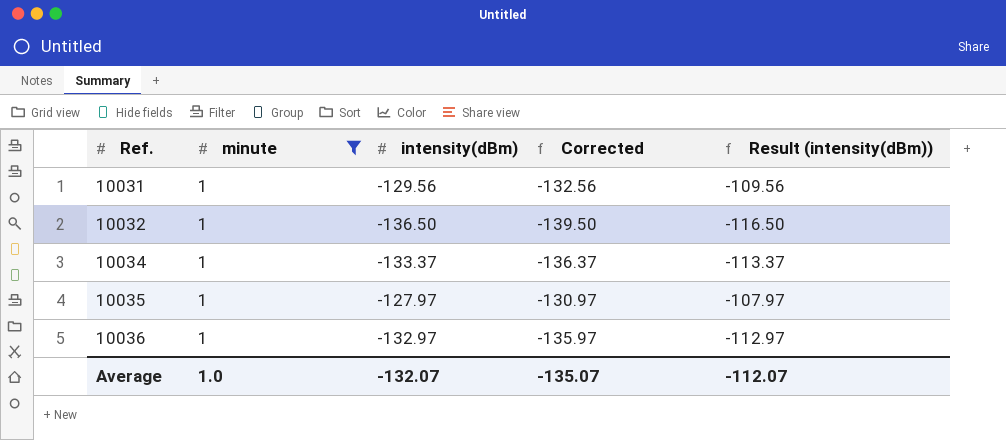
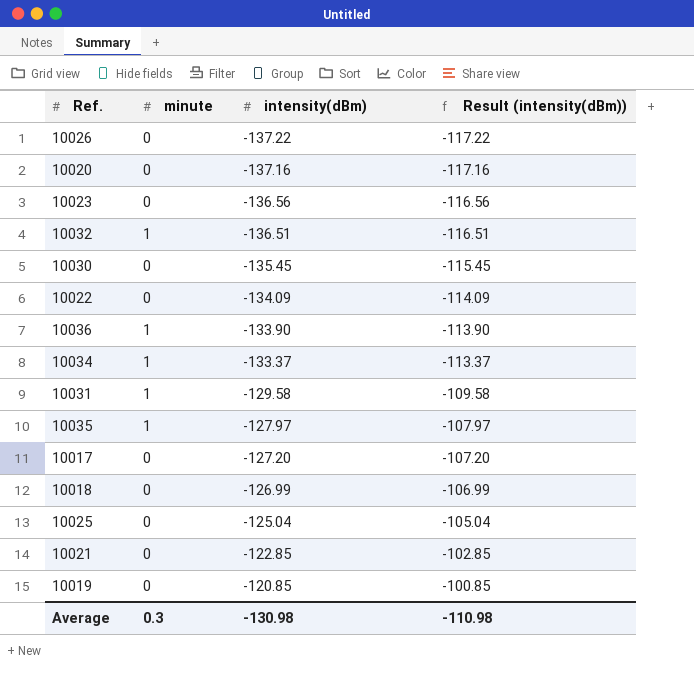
filter: minute = 1 -> none
row order: Ref. ascending -> intensity(dBm) ascending
column Corrected | formula: [intensity(dBm)] - 3 -> none
10032 | intensity(dBm): -136.50 -> -136.51
10032 | Result (intensity(dBm)): -116.50 -> -116.51
10036 | intensity(dBm): -132.97 -> -133.90
10036 | Result (intensity(dBm)): -112.97 -> -113.90
10031 | intensity(dBm): -129.56 -> -129.58
10031 | Result (intensity(dBm)): -109.56 -> -109.58
Average | minute: 1.0 -> 0.3
Average | intensity(dBm): -132.07 -> -130.98
Average | Result (intensity(dBm)): -112.07 -> -110.98

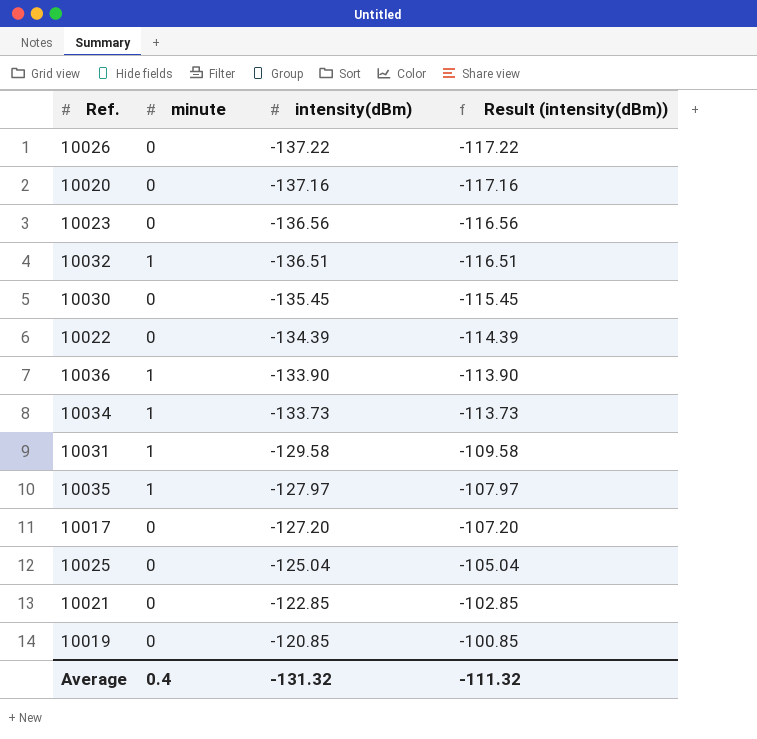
row 10018: 0 | -126.99 | -106.99 -> none
10022 | intensity(dBm): -134.09 -> -134.39
10022 | Result (intensity(dBm)): -114.09 -> -114.39
10034 | intensity(dBm): -133.37 -> -133.73
10034 | Result (intensity(dBm)): -113.37 -> -113.73
Average | minute: 0.3 -> 0.4
Average | intensity(dBm): -130.98 -> -131.32
Average | Result (intensity(dBm)): -110.98 -> -111.32

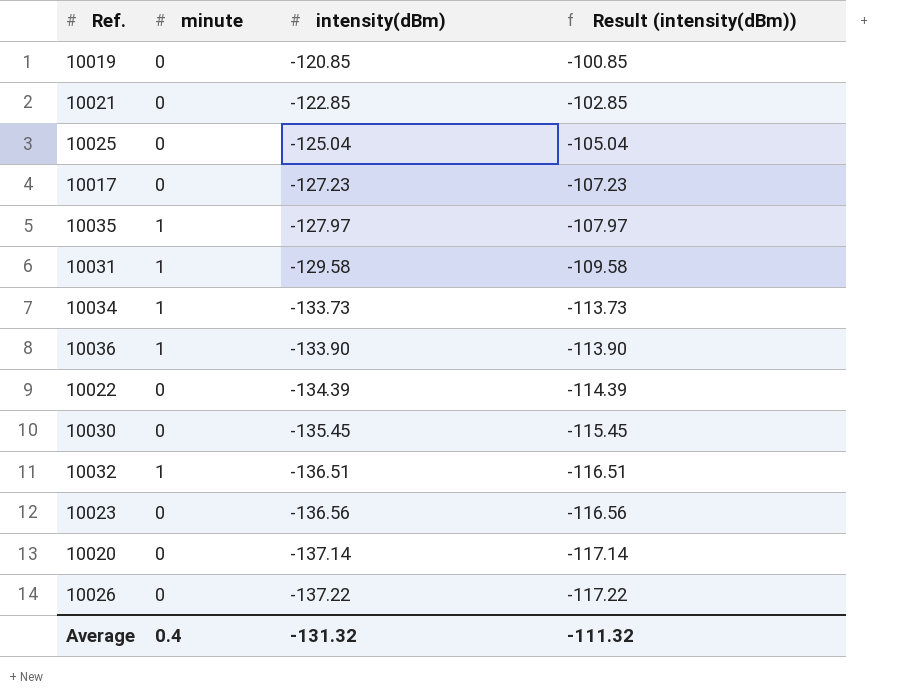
row order: intensity(dBm) ascending -> intensity(dBm) descending
10017 | intensity(dBm): -127.20 -> -127.23
10017 | Result (intensity(dBm)): -107.20 -> -107.23
10020 | intensity(dBm): -137.16 -> -137.14
10020 | Result (intensity(dBm)): -117.16 -> -117.14

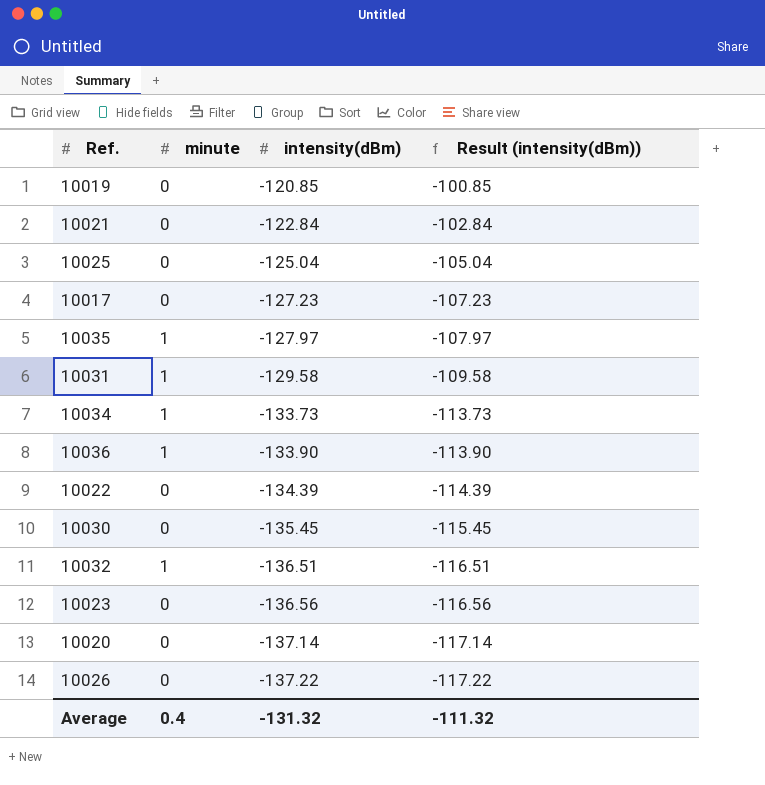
10021 | intensity(dBm): -122.85 -> -122.84
10021 | Result (intensity(dBm)): -102.85 -> -102.84

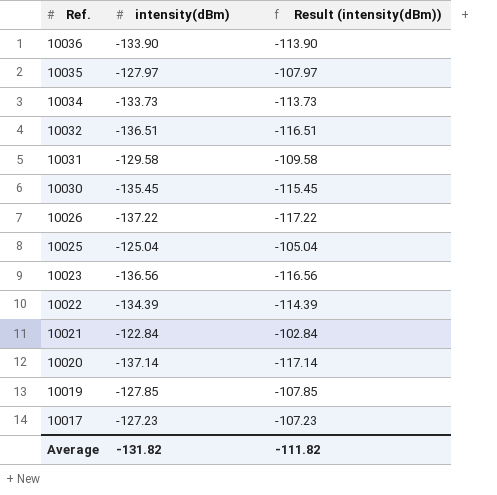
row order: intensity(dBm) descending -> Ref. descending
column minute | position: 2 -> none
10019 | intensity(dBm): -120.85 -> -127.85
10019 | Result (intensity(dBm)): -100.85 -> -107.85
Average | intensity(dBm): -131.32 -> -131.82
Average | Result (intensity(dBm)): -111.32 -> -111.82

